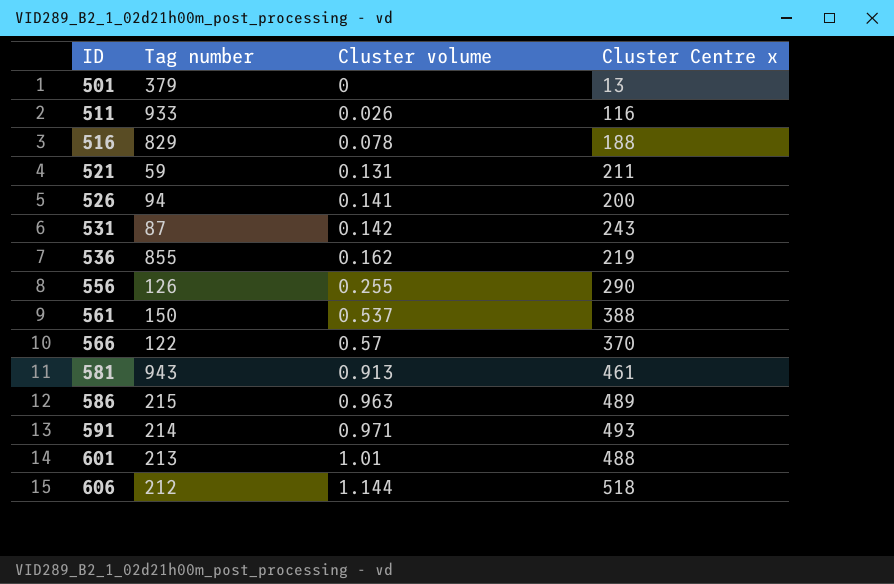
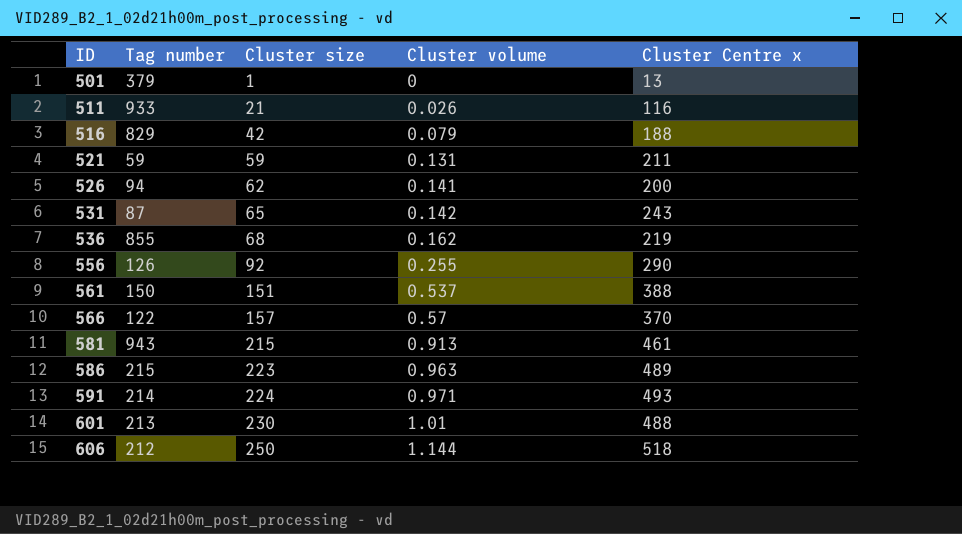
column Cluster size | position: none -> 3
516 | Cluster volume: 0.078 -> 0.079

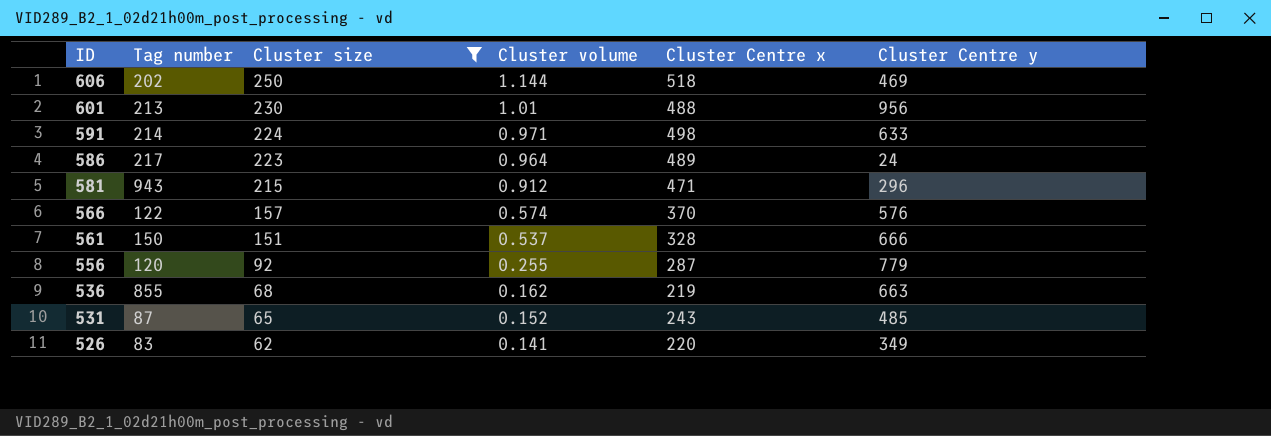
filter: none -> Cluster size >= 62
row order: ID ascending -> ID descending
column Cluster Centre y | position: none -> 6
606 | Tag number: 212 -> 202
591 | Cluster Centre x: 493 -> 498
586 | Tag number: 215 -> 217
586 | Cluster volume: 0.963 -> 0.964
581 | Cluster volume: 0.913 -> 0.912
581 | Cluster Centre x: 461 -> 471
566 | Cluster volume: 0.57 -> 0.574
561 | Cluster Centre x: 388 -> 328
556 | Tag number: 126 -> 120
556 | Cluster Centre x: 290 -> 287
531 | Cluster volume: 0.142 -> 0.152
526 | Tag number: 94 -> 83
526 | Cluster Centre x: 200 -> 220

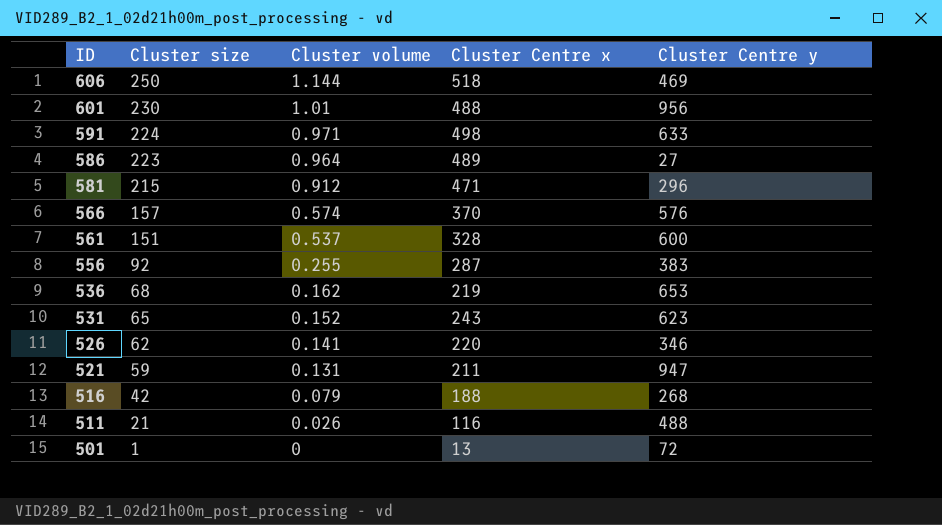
filter: Cluster size >= 62 -> none
column Tag number | position: 2 -> none
586 | Cluster Centre y: 24 -> 27
561 | Cluster Centre y: 666 -> 600
556 | Cluster Centre y: 779 -> 383
536 | Cluster Centre y: 663 -> 653
531 | Cluster Centre y: 485 -> 623
526 | Cluster Centre y: 349 -> 346

